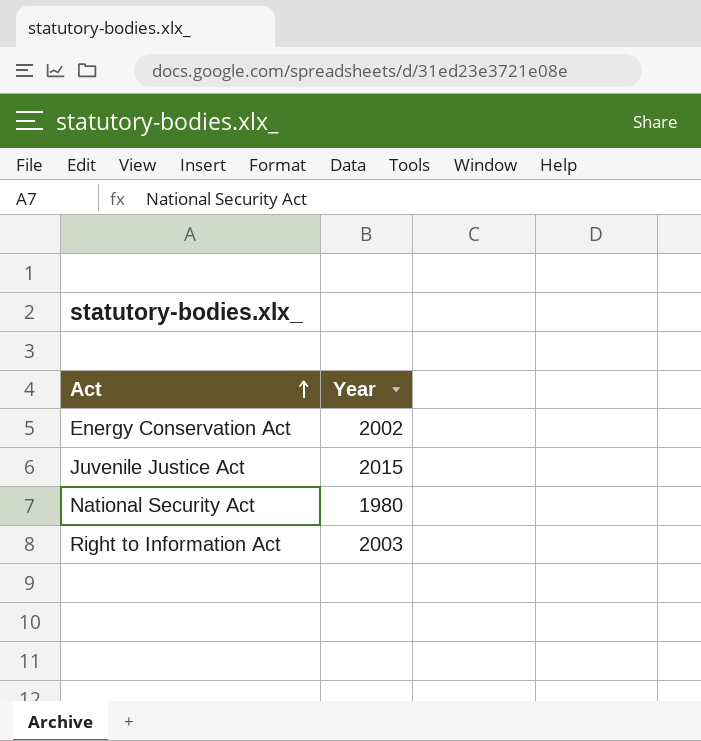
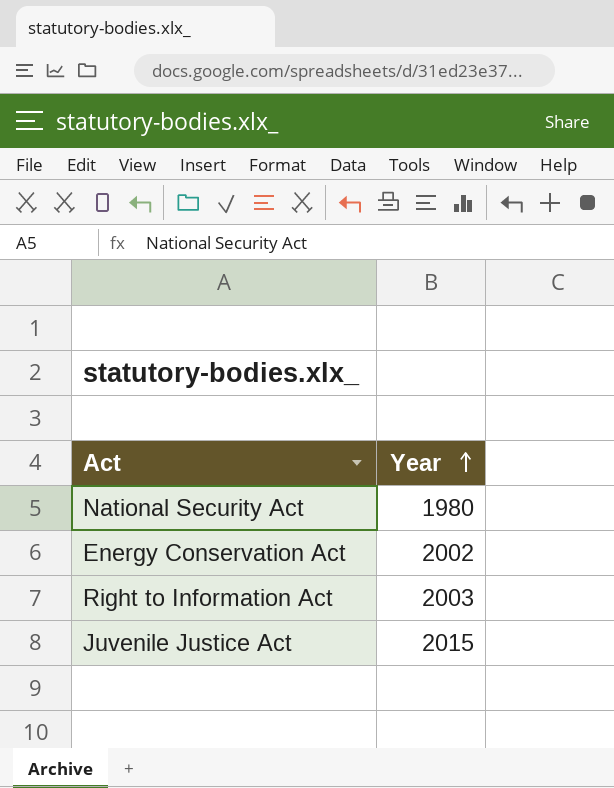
row order: Act ascending -> Year ascending

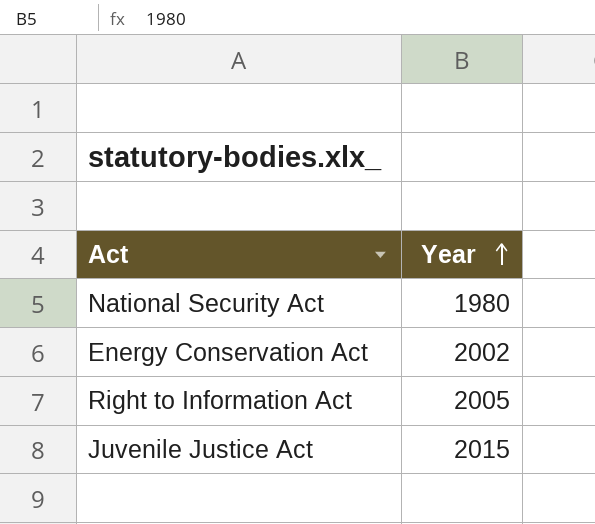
Right to Information Act | Year: 2003 -> 2005

